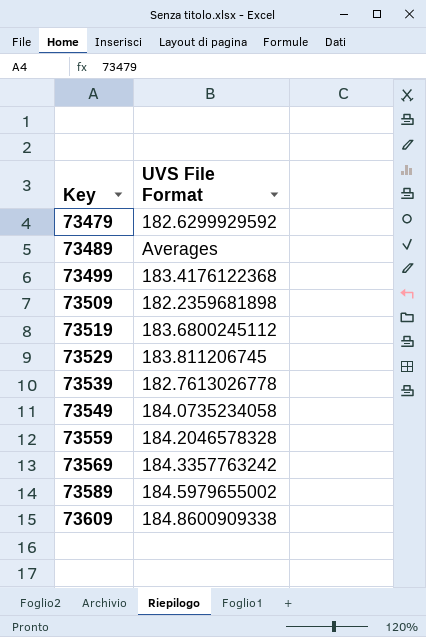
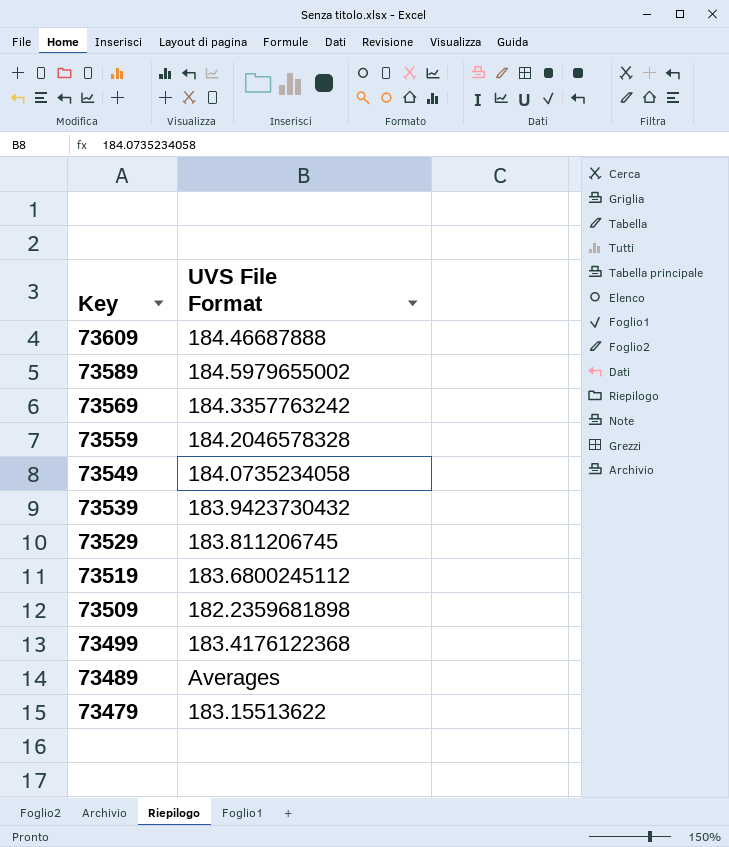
row order: Key ascending -> Key descending
73609 | UVS File Format: 184.8600909338 -> 184.46687888
73539 | UVS File Format: 182.7613026778 -> 183.9423730432
73479 | UVS File Format: 182.6299929592 -> 183.15513622

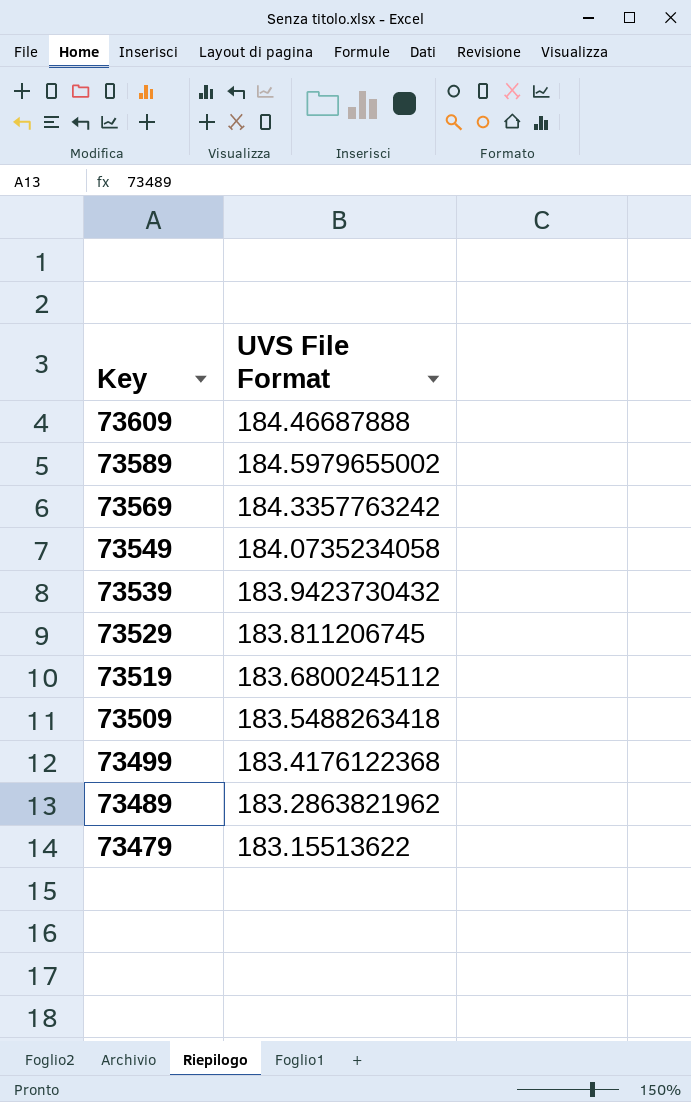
row 73559: 184.2046578328 -> none
73509 | UVS File Format: 182.2359681898 -> 183.5488263418
73489 | UVS File Format: Averages -> 183.2863821962

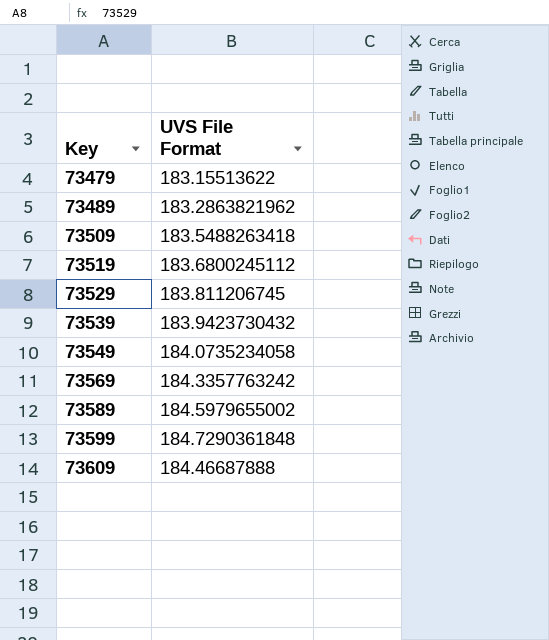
row order: Key descending -> Key ascending
row 73499: 183.4176122368 -> none
row 73599: none -> 184.7290361848

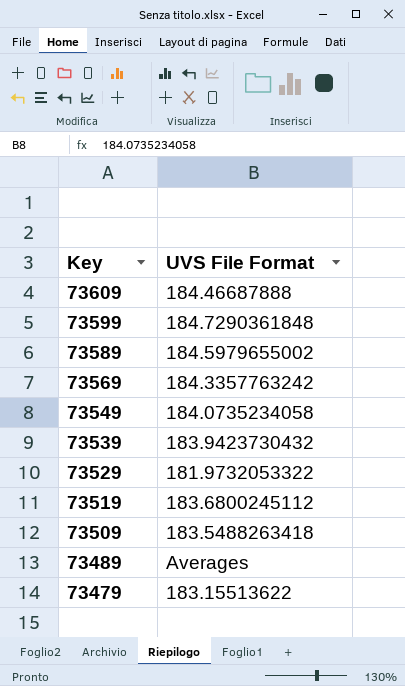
row order: Key ascending -> Key descending
73529 | UVS File Format: 183.811206745 -> 181.9732053322
73489 | UVS File Format: 183.2863821962 -> Averages

